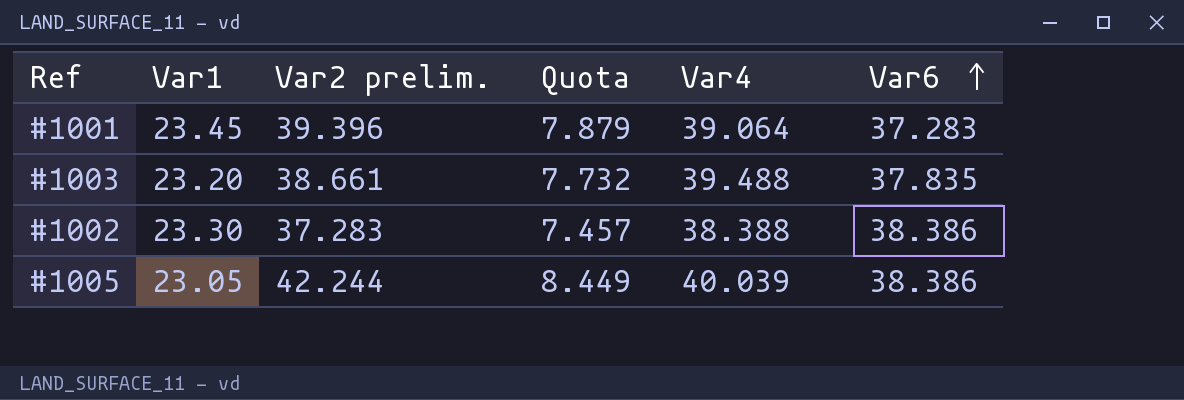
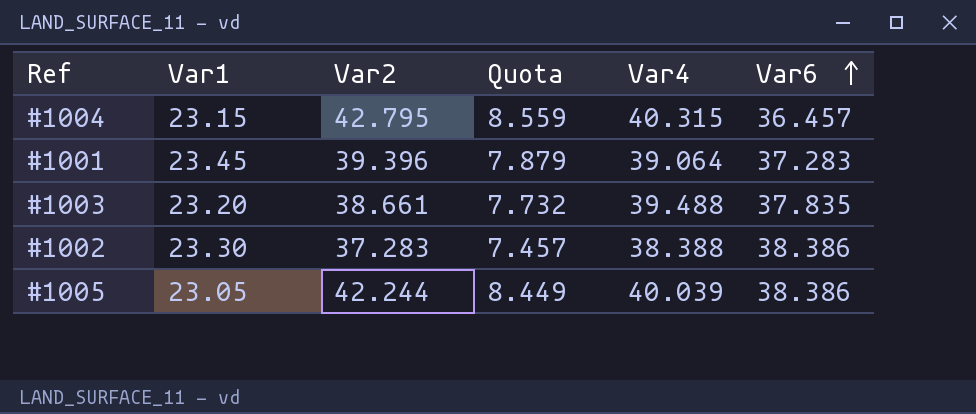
column name: Var2 prelim. -> Var2
row #1004: none -> 23.15 | 42.795 | 8.559 | 40.315 | 36.457

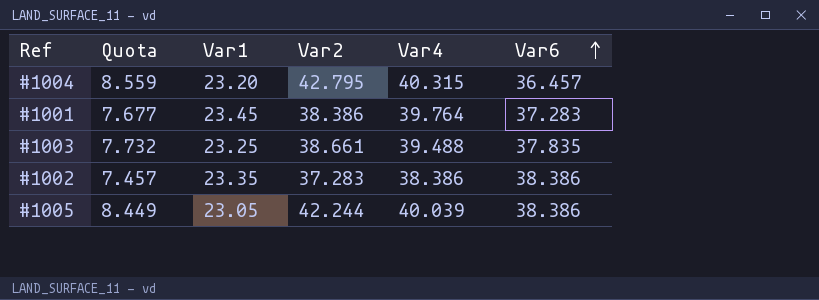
column Quota | position: 4 -> 2
#1004 | Var1: 23.15 -> 23.20
#1001 | Quota: 7.879 -> 7.677
#1001 | Var2: 39.396 -> 38.386
#1001 | Var4: 39.064 -> 39.764
#1003 | Var1: 23.20 -> 23.25
#1002 | Var1: 23.30 -> 23.35
#1002 | Var4: 38.388 -> 38.386

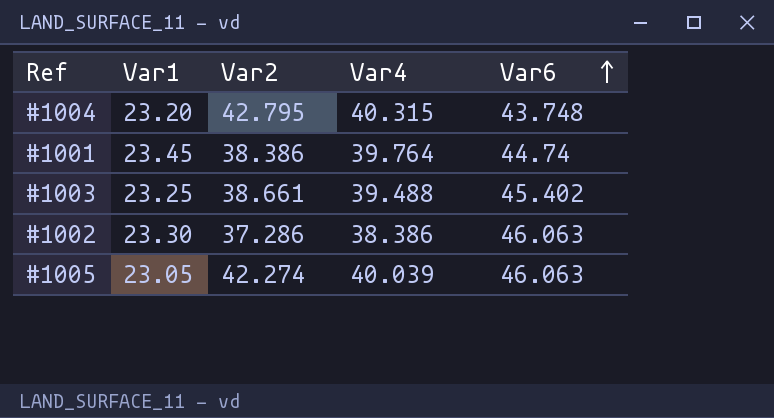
column Quota | formula: [Var2] * 0.2 -> none
#1004 | Var6: 36.457 -> 43.748
#1001 | Var6: 37.283 -> 44.74
#1003 | Var6: 37.835 -> 45.402
#1002 | Var1: 23.35 -> 23.30
#1002 | Var2: 37.283 -> 37.286
#1002 | Var6: 38.386 -> 46.063
#1005 | Var2: 42.244 -> 42.274
#1005 | Var6: 38.386 -> 46.063

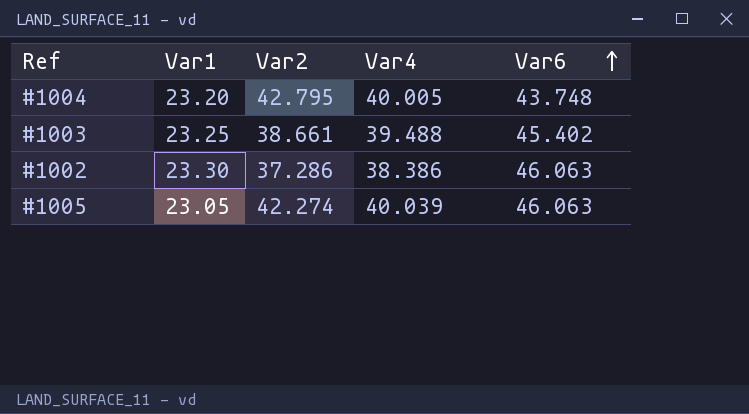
row #1001: 23.45 | 38.386 | 39.764 | 44.74 -> none
#1004 | Var4: 40.315 -> 40.005

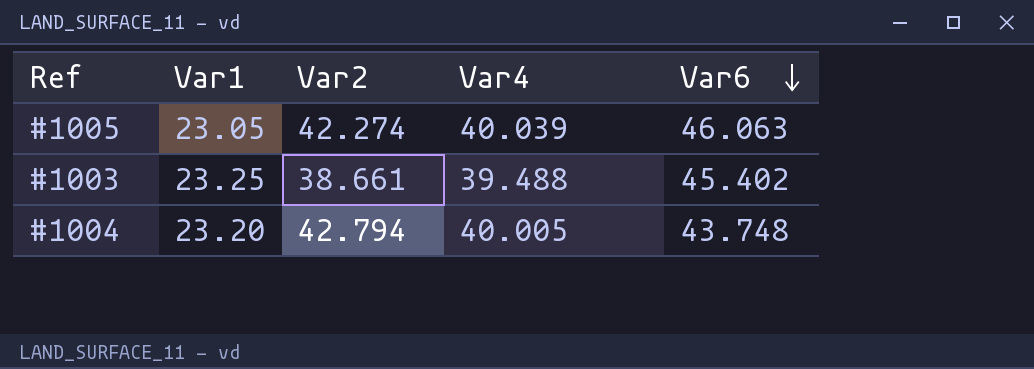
row order: Var6 ascending -> Var6 descending
row #1002: 23.30 | 37.286 | 38.386 | 46.063 -> none
#1004 | Var2: 42.795 -> 42.794

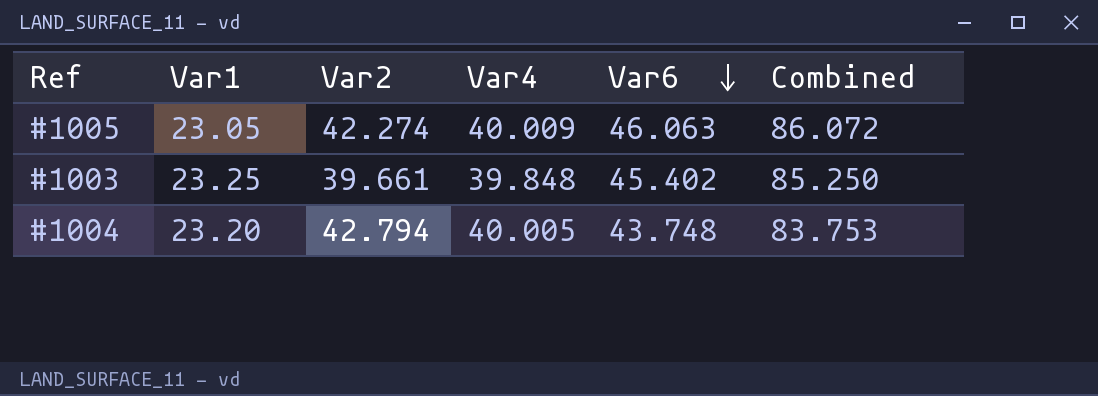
column Combined | formula: none -> [Var4] + [Var6]
#1005 | Var4: 40.039 -> 40.009
#1003 | Var2: 38.661 -> 39.661
#1003 | Var4: 39.488 -> 39.848

